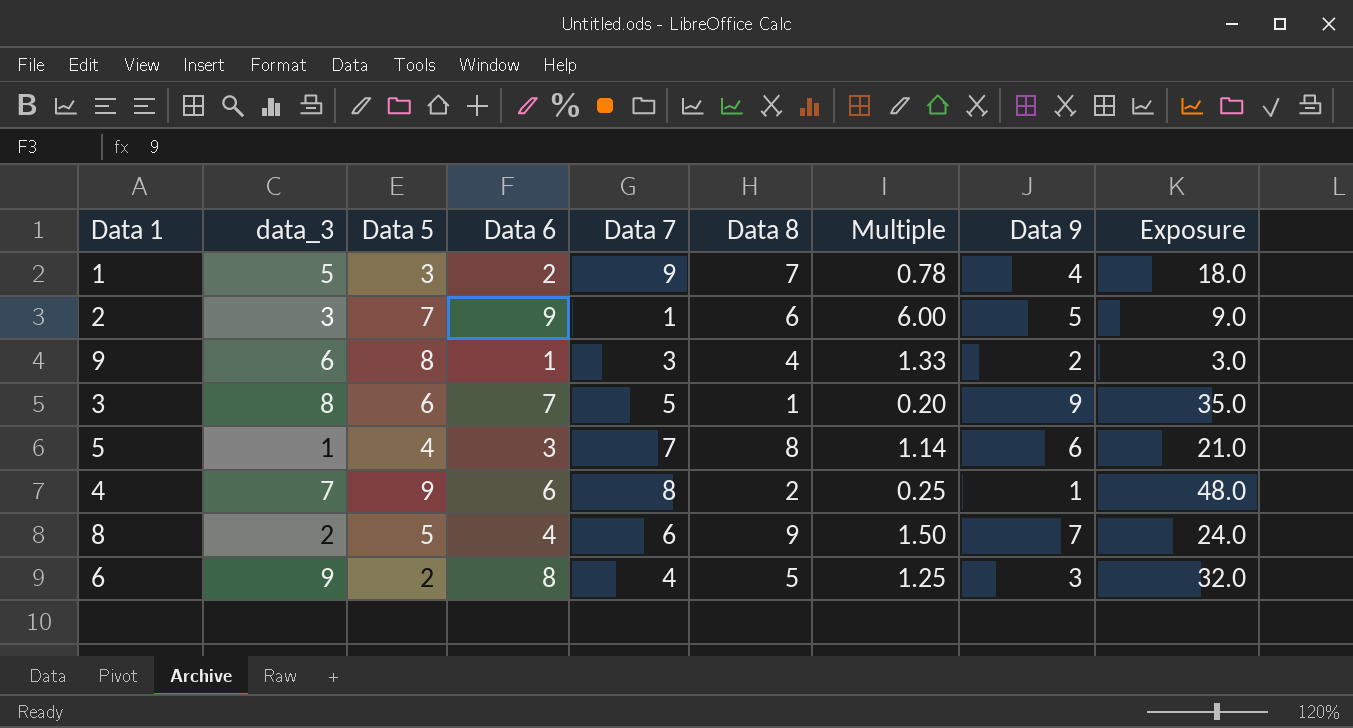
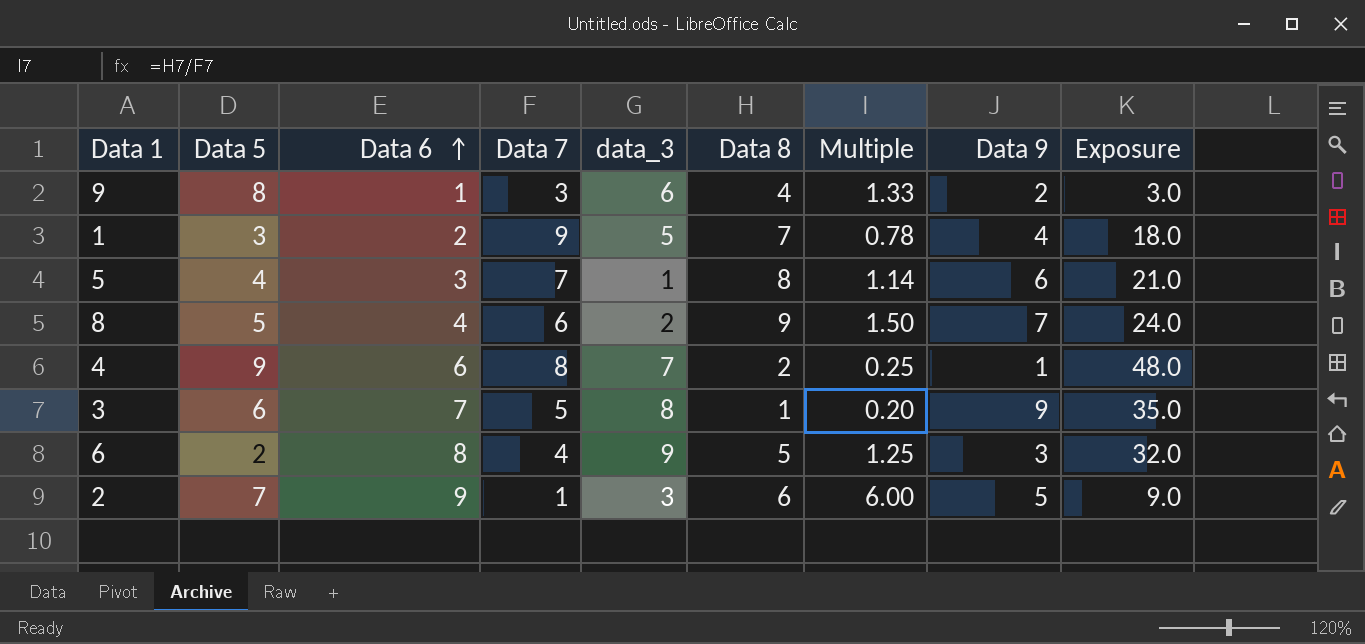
row order: none -> Data 6 ascending
column data_3 | position: 2 -> 5

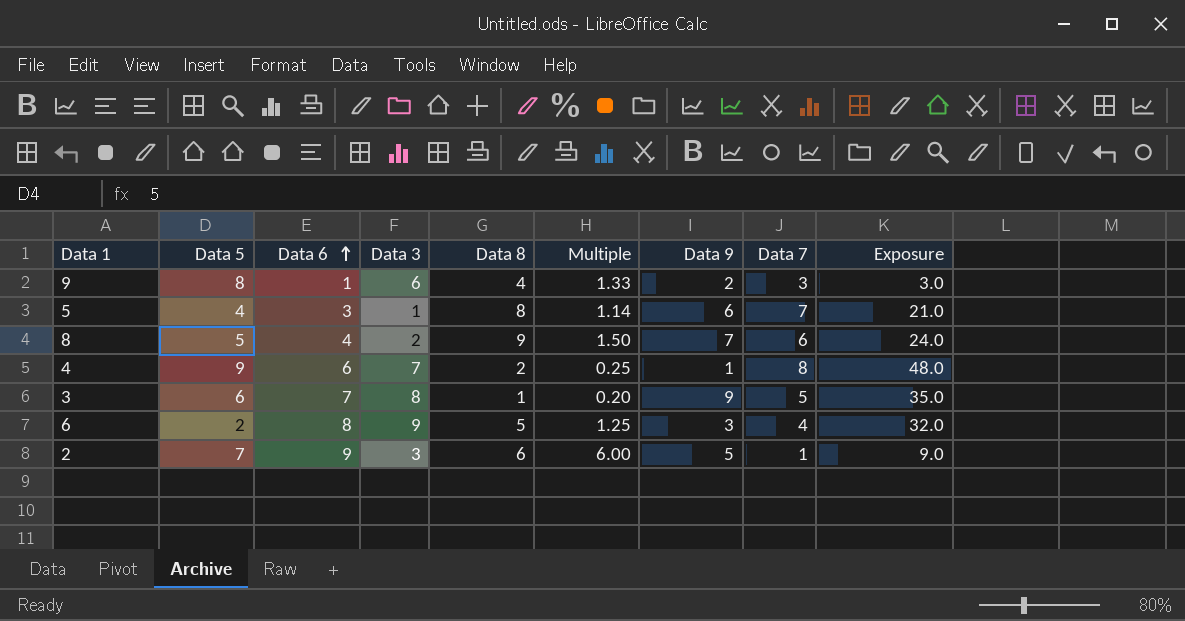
column name: data_3 -> Data 3
column Data 7 | position: 4 -> 8
row 1: 3 | 2 | 9 | 5 | 7 | 0.78 | 4 | 18.0 -> none

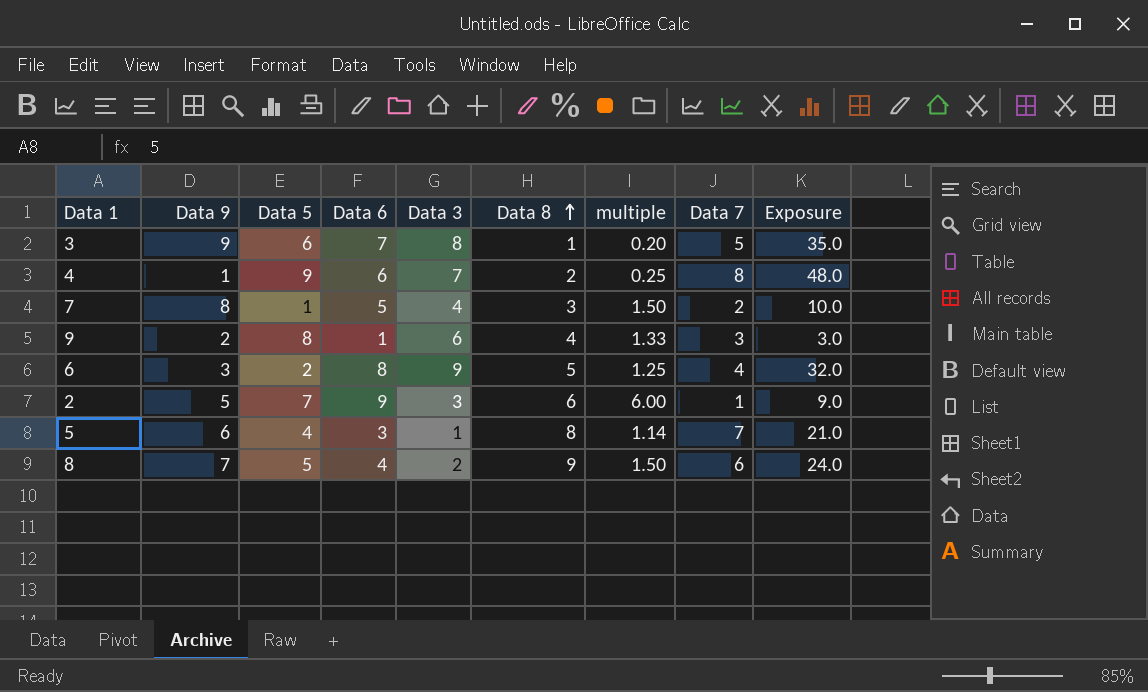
row order: Data 6 ascending -> Data 8 ascending
column Data 9 | position: 7 -> 2
column name: Multiple -> multiple
row 7: none -> 8 | 1 | 5 | 4 | 3 | 1.50 | 2 | 10.0

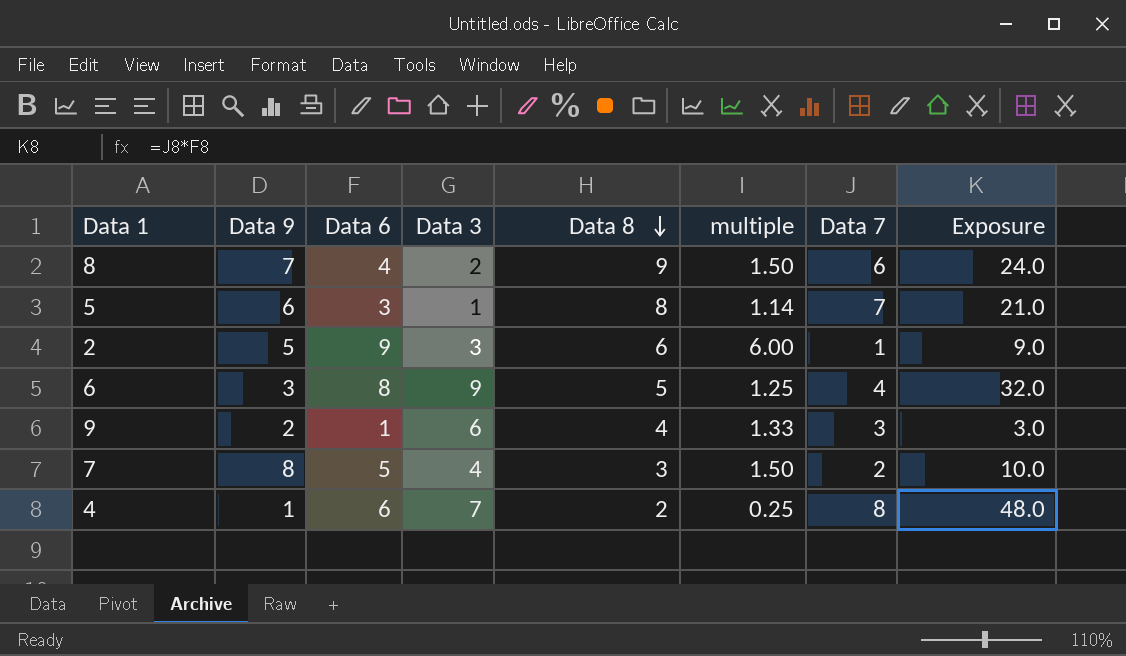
row order: Data 8 ascending -> Data 8 descending
column Data 5 | position: 3 -> none
row 3: 9 | 6 | 7 | 8 | 1 | 0.20 | 5 | 35.0 -> none

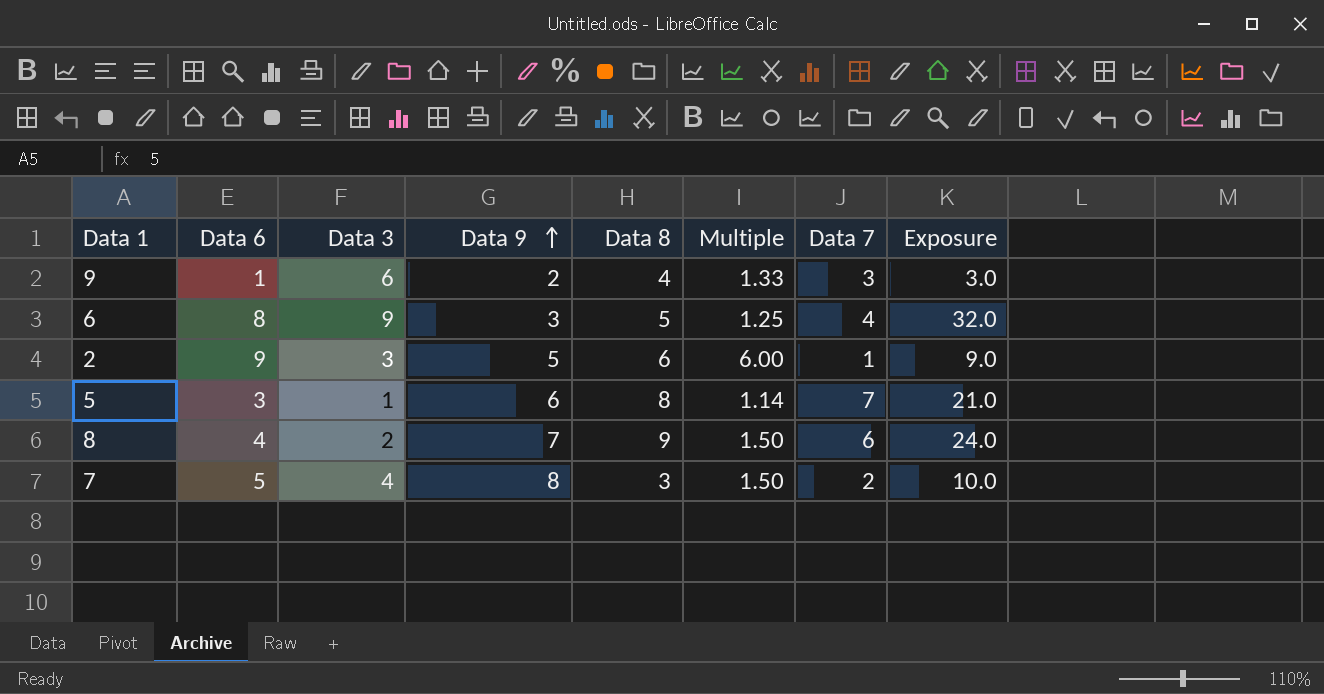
row order: Data 8 descending -> Data 9 ascending
column Data 9 | position: 2 -> 4
column name: multiple -> Multiple
row 4: 1 | 6 | 7 | 2 | 0.25 | 8 | 48.0 -> none

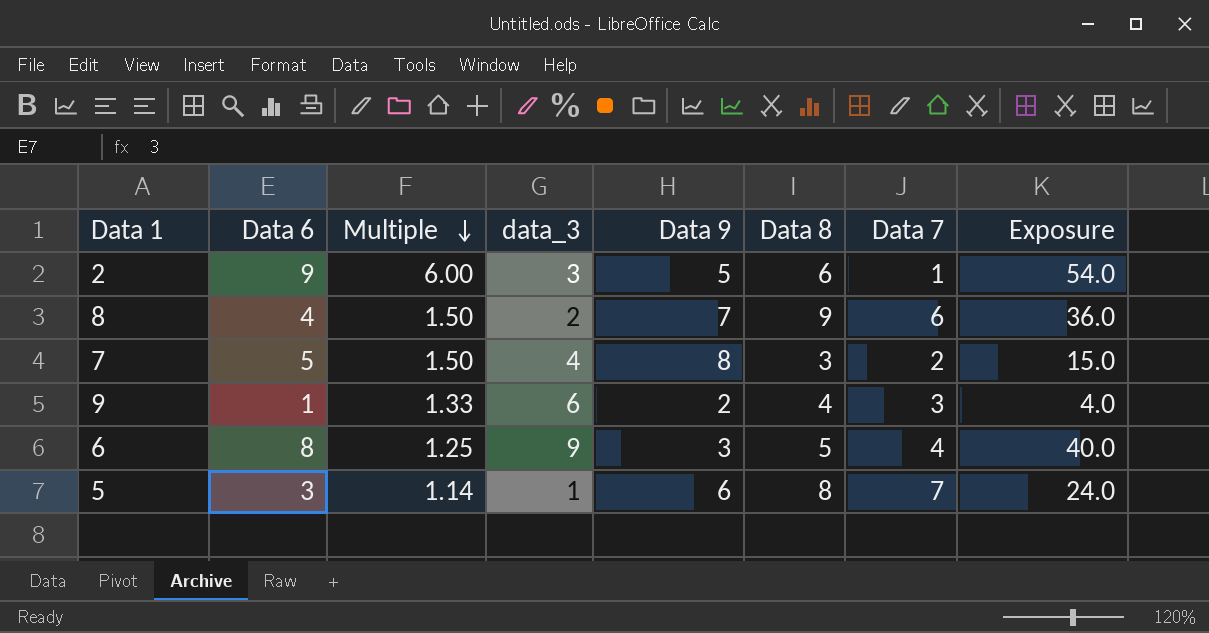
row order: Data 9 ascending -> Multiple descending
column Multiple | position: 6 -> 3
column name: Data 3 -> data_3
column Exposure | formula: [Data 6] * [Data 7] -> [Data 6] * [Data 8]

